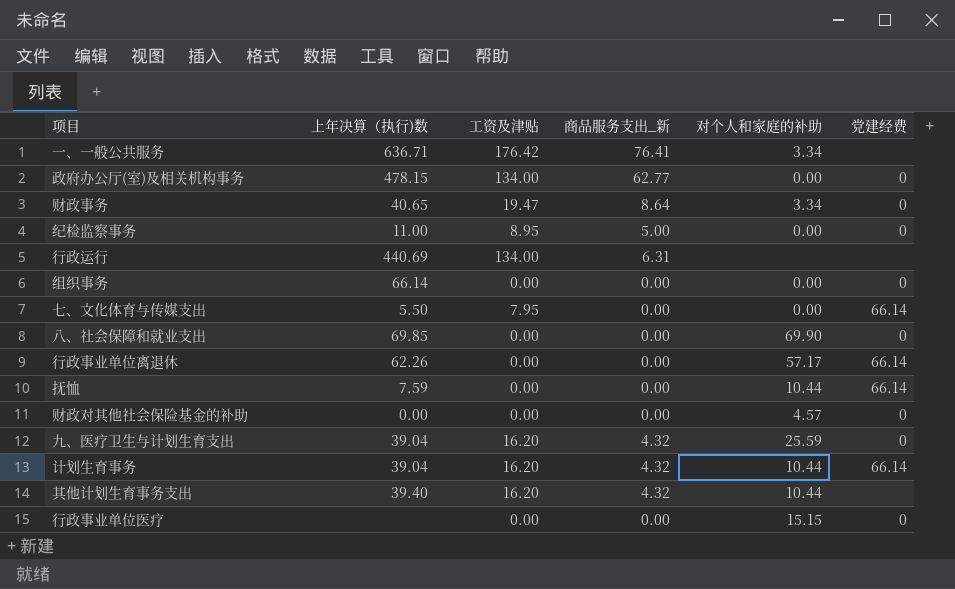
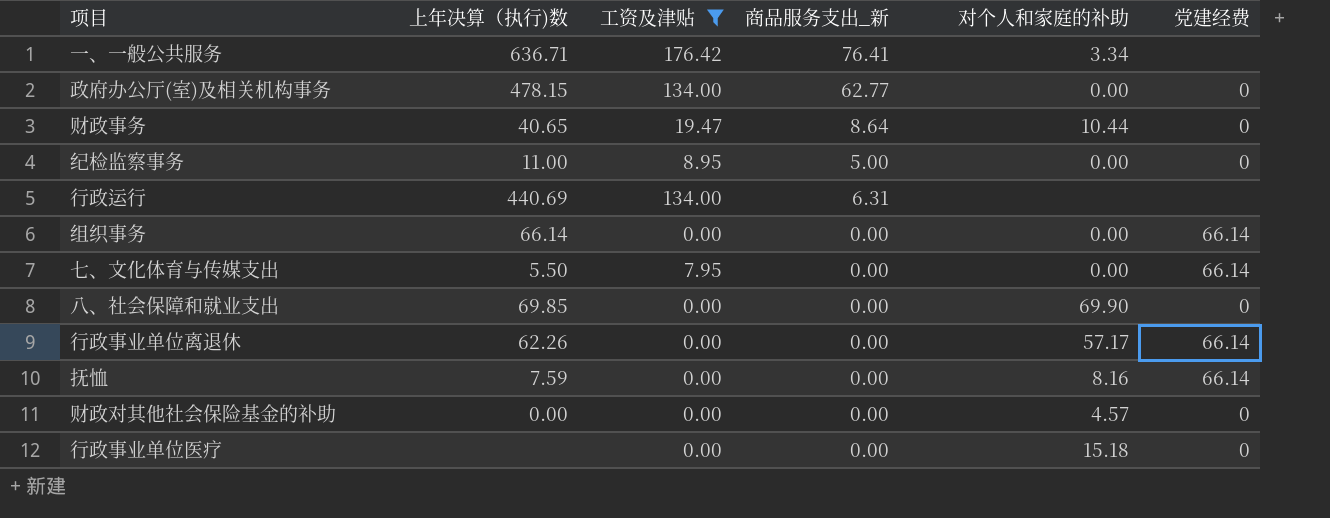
filter: none -> 工资及津贴 != 16.20
财政事务 | 对个人和家庭的补助: 3.34 -> 10.44
组织事务 | 党建经费: 0 -> 66.14
抚恤 | 对个人和家庭的补助: 10.44 -> 8.16
行政事业单位医疗 | 对个人和家庭的补助: 15.15 -> 15.18

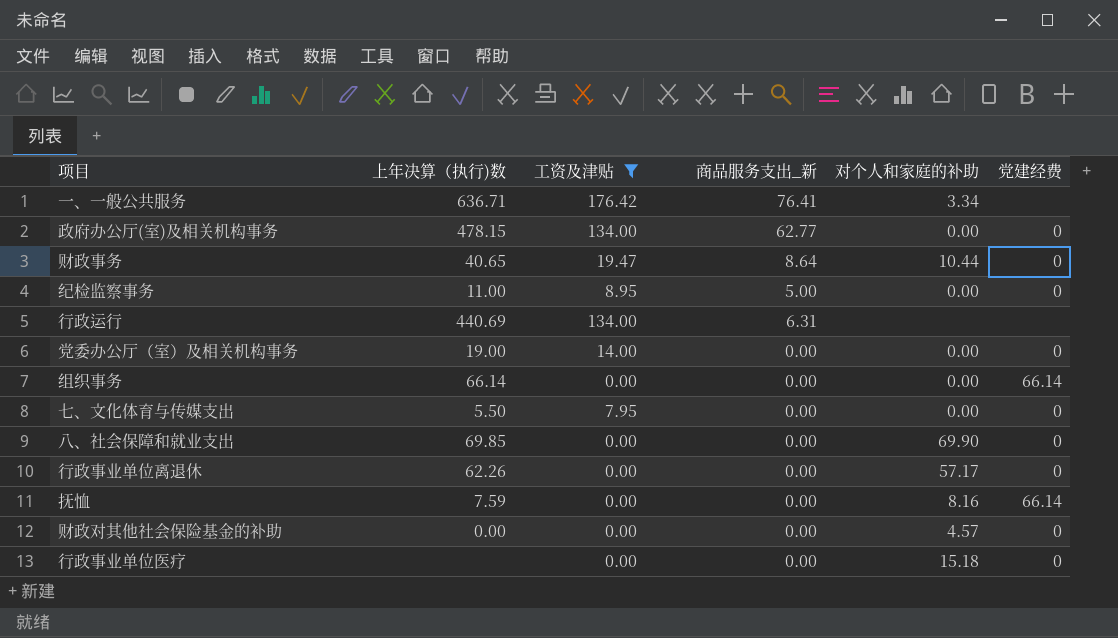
row 党委办公厅（室）及相关机构事务: none -> 19.00 | 14.00 | 0.00 | 0.00 | 0
七、文化体育与传媒支出 | 党建经费: 66.14 -> 0
行政事业单位离退休 | 党建经费: 66.14 -> 0

